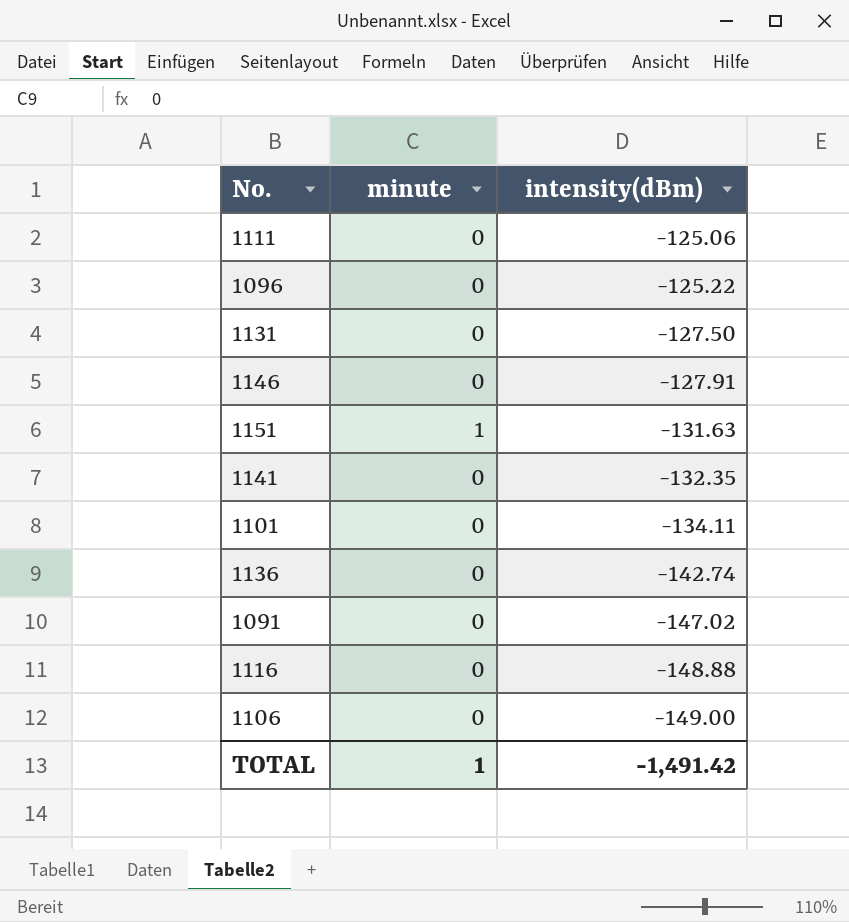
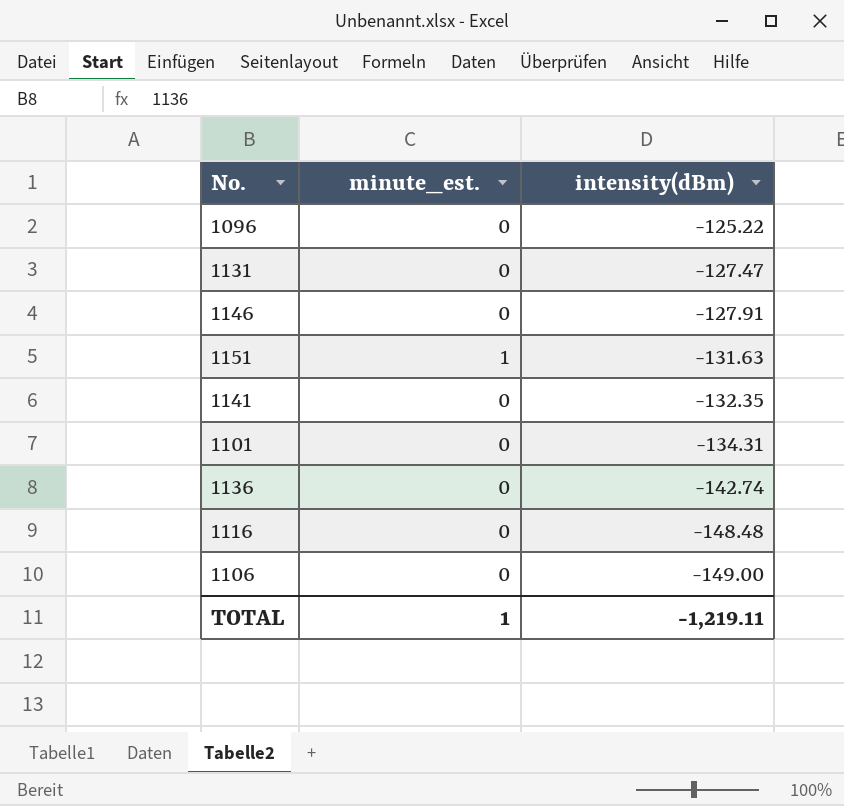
column name: minute -> minute_est.
row 1111: 0 | -125.06 -> none
row 1091: 0 | -147.02 -> none
1131 | intensity(dBm): -127.50 -> -127.47
1101 | intensity(dBm): -134.11 -> -134.31
1116 | intensity(dBm): -148.88 -> -148.48
TOTAL | intensity(dBm): -1,491.42 -> -1,219.11

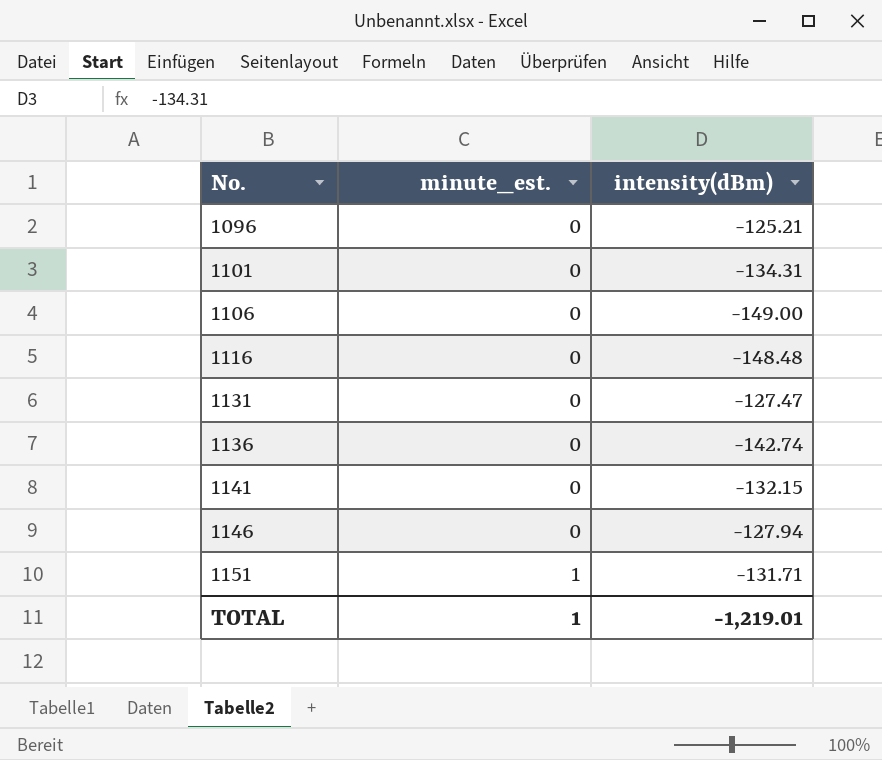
row order: intensity(dBm) descending -> No. ascending
1096 | intensity(dBm): -125.22 -> -125.21
1141 | intensity(dBm): -132.35 -> -132.15
1146 | intensity(dBm): -127.91 -> -127.94
1151 | intensity(dBm): -131.63 -> -131.71
TOTAL | intensity(dBm): -1,219.11 -> -1,219.01

